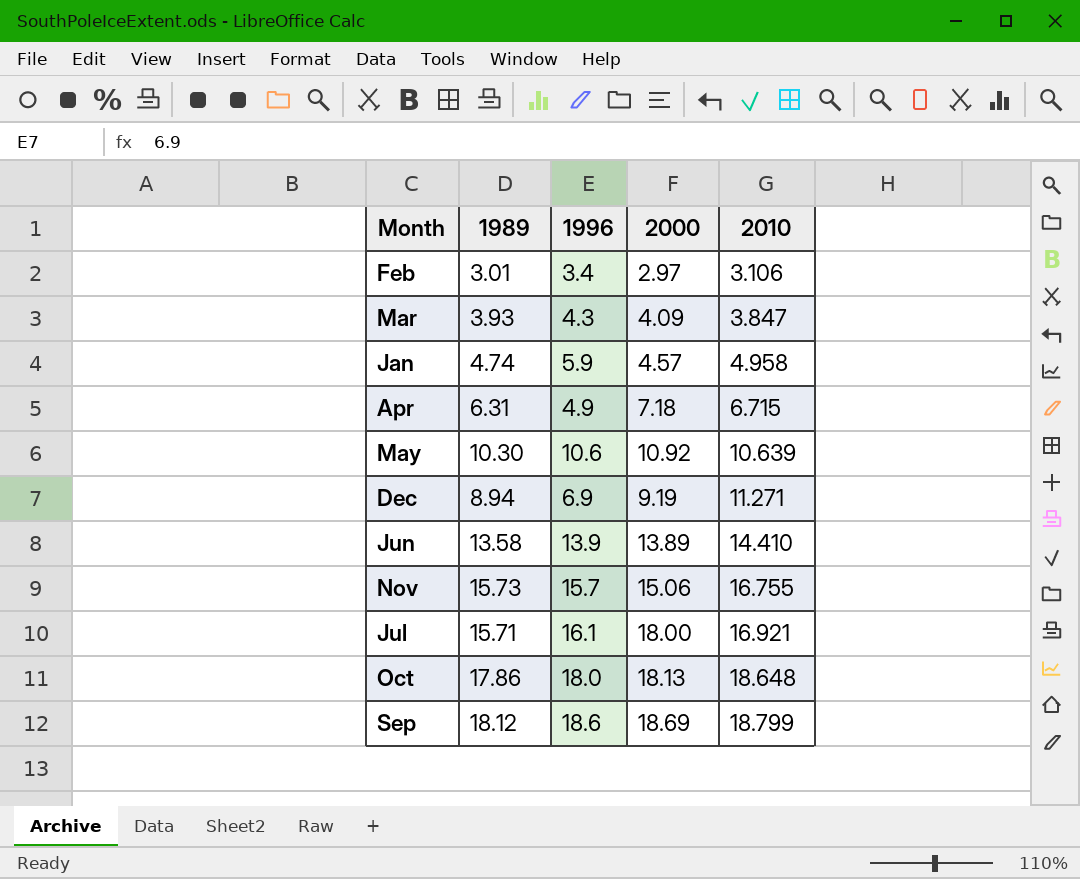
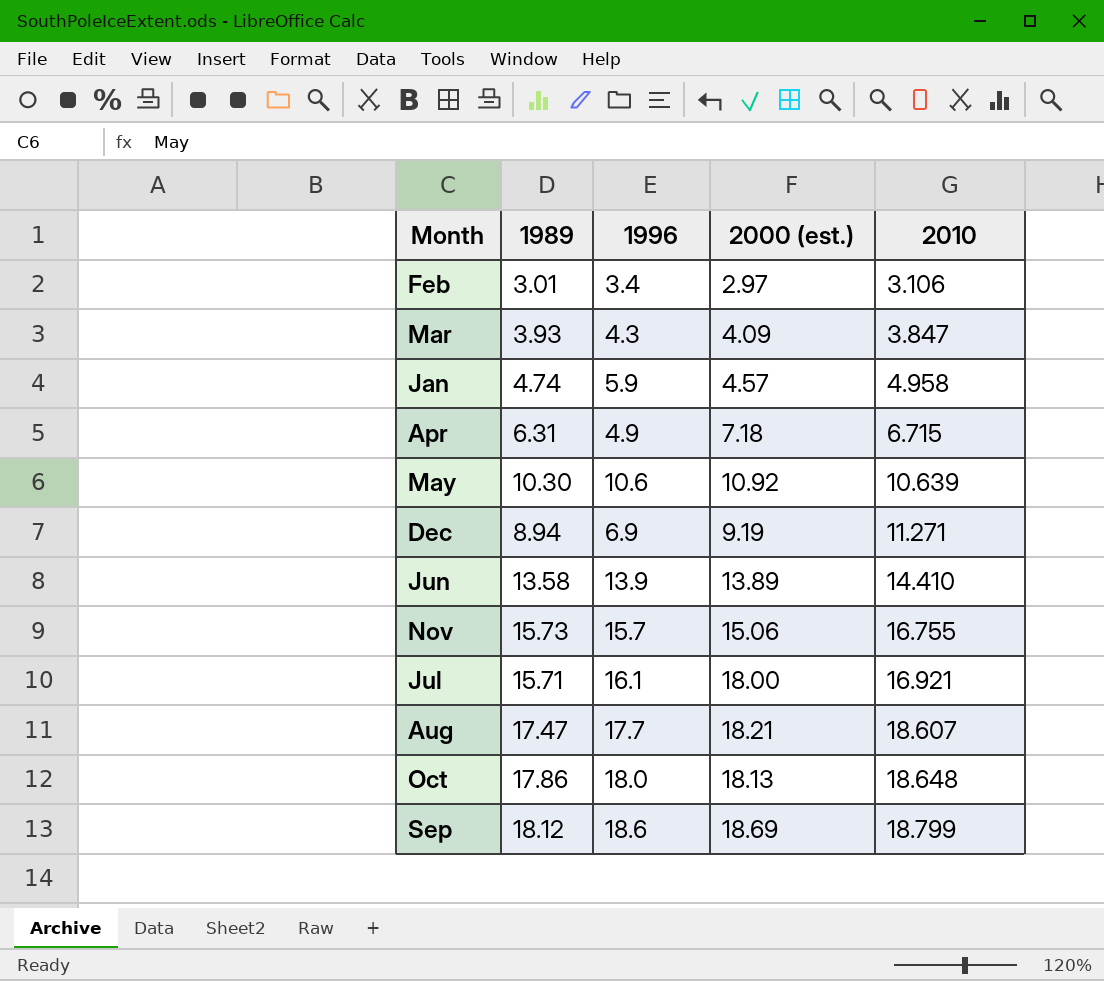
column name: 2000 -> 2000 (est.)
row Aug: none -> 17.47 | 17.7 | 18.21 | 18.607

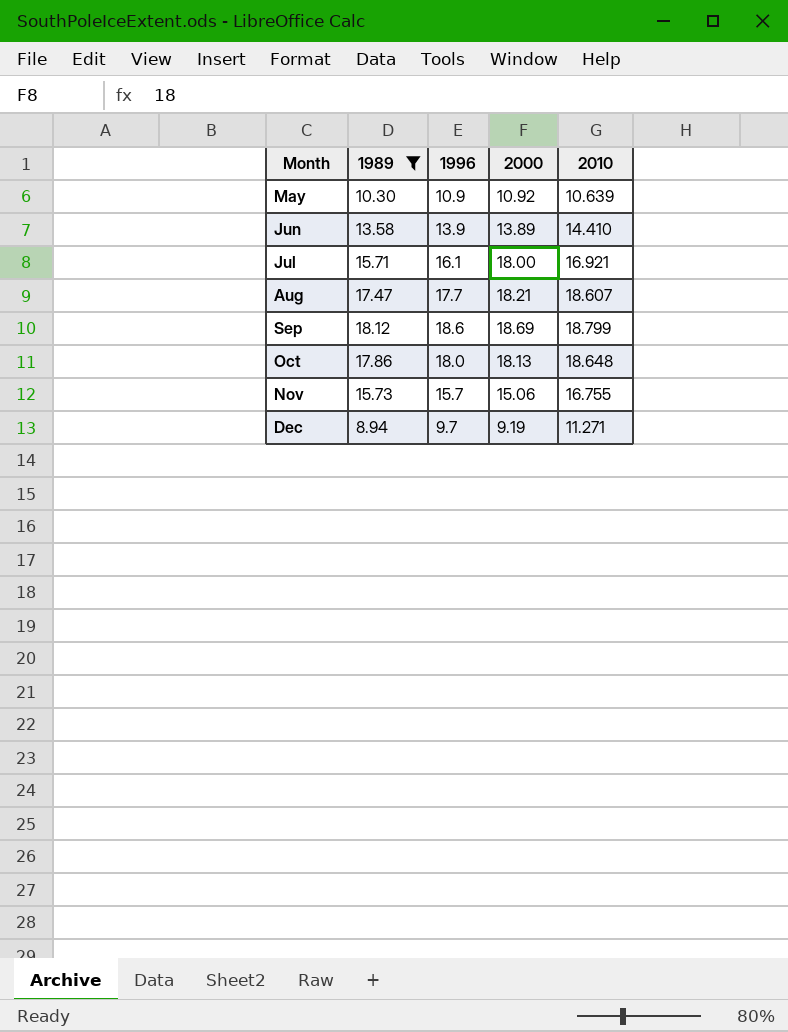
filter: none -> 1989 >= 8.94
row order: 2010 ascending -> Month ascending
column name: 2000 (est.) -> 2000
May | 1996: 10.6 -> 10.9
Dec | 1996: 6.9 -> 9.7

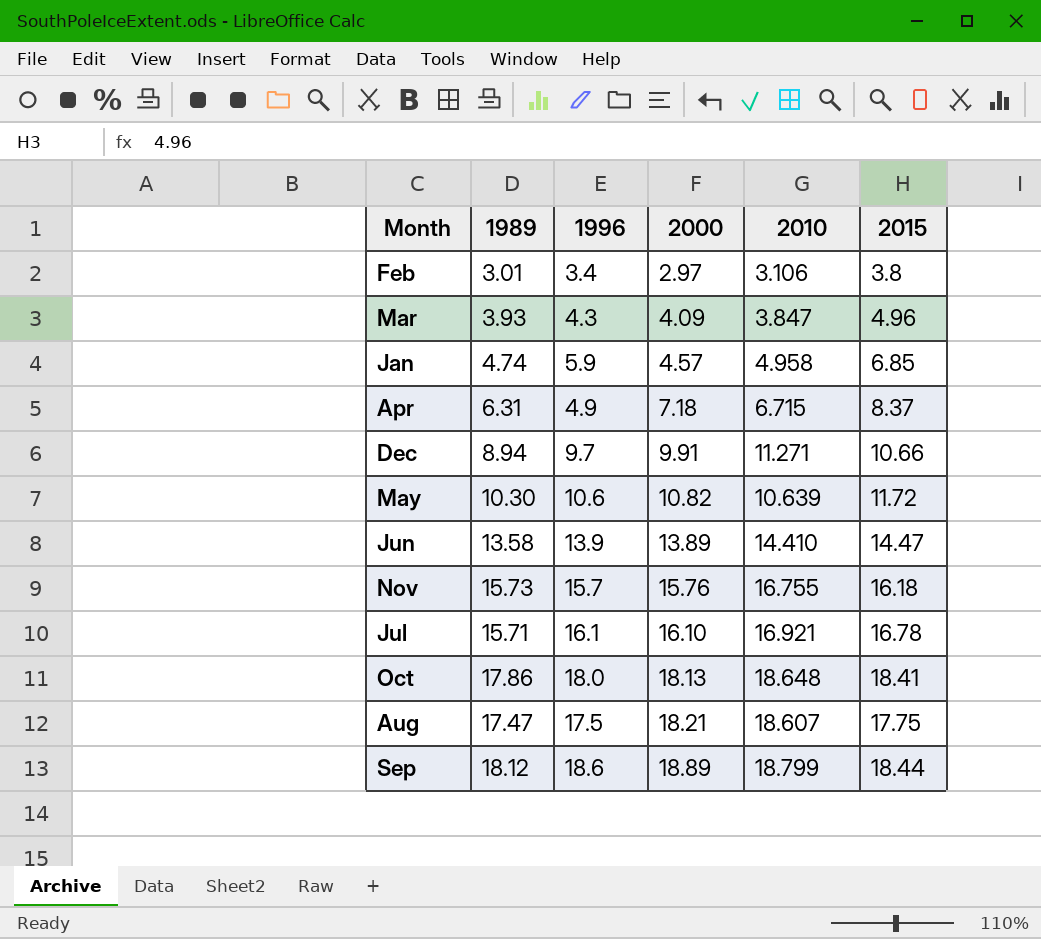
filter: 1989 >= 8.94 -> none
row order: Month ascending -> 2000 ascending
column 2015 | position: none -> 6
Dec | 2000: 9.19 -> 9.91
May | 1996: 10.9 -> 10.6
May | 2000: 10.92 -> 10.82
Nov | 2000: 15.06 -> 15.76
Jul | 2000: 18.00 -> 16.10
Aug | 1996: 17.7 -> 17.5
Sep | 2000: 18.69 -> 18.89

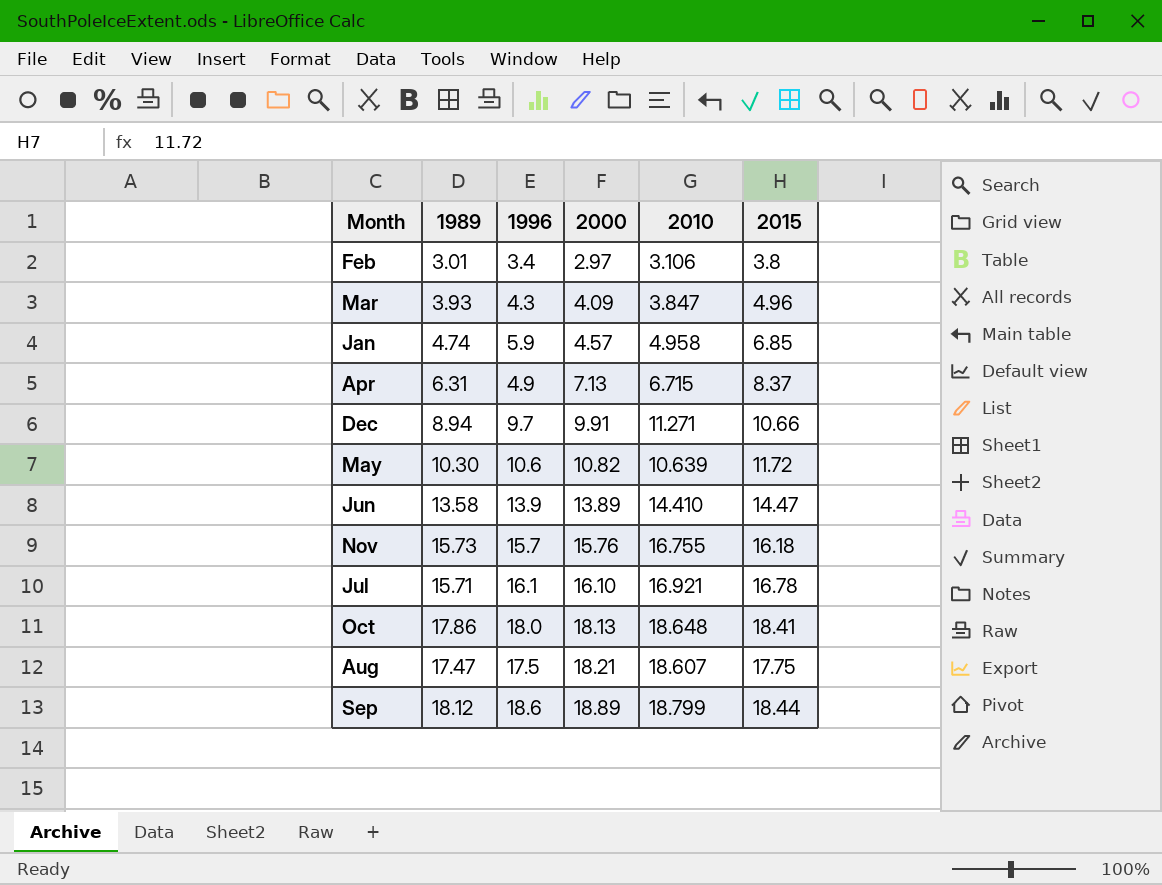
Apr | 2000: 7.18 -> 7.13

